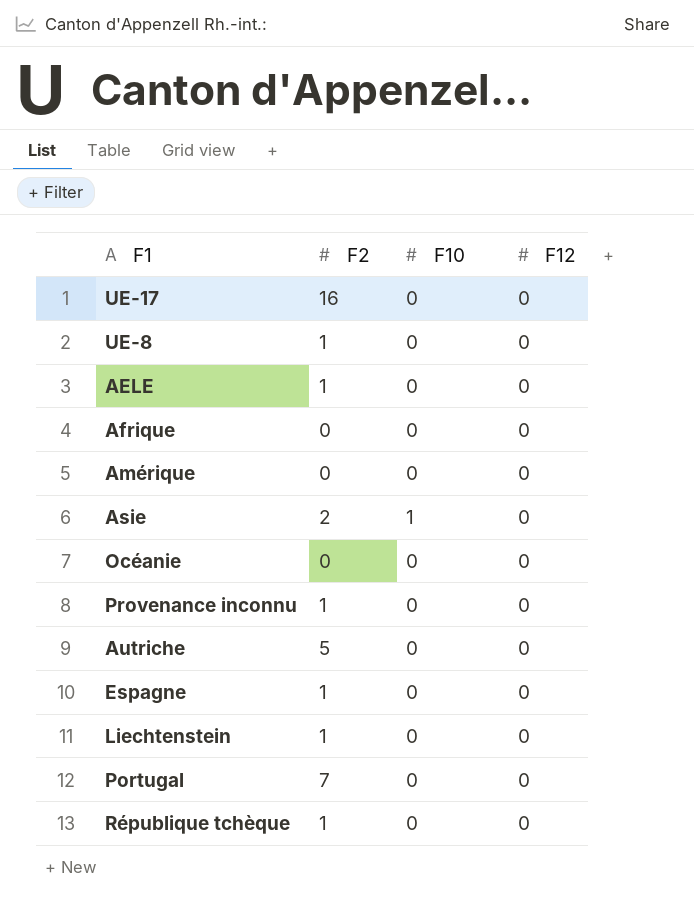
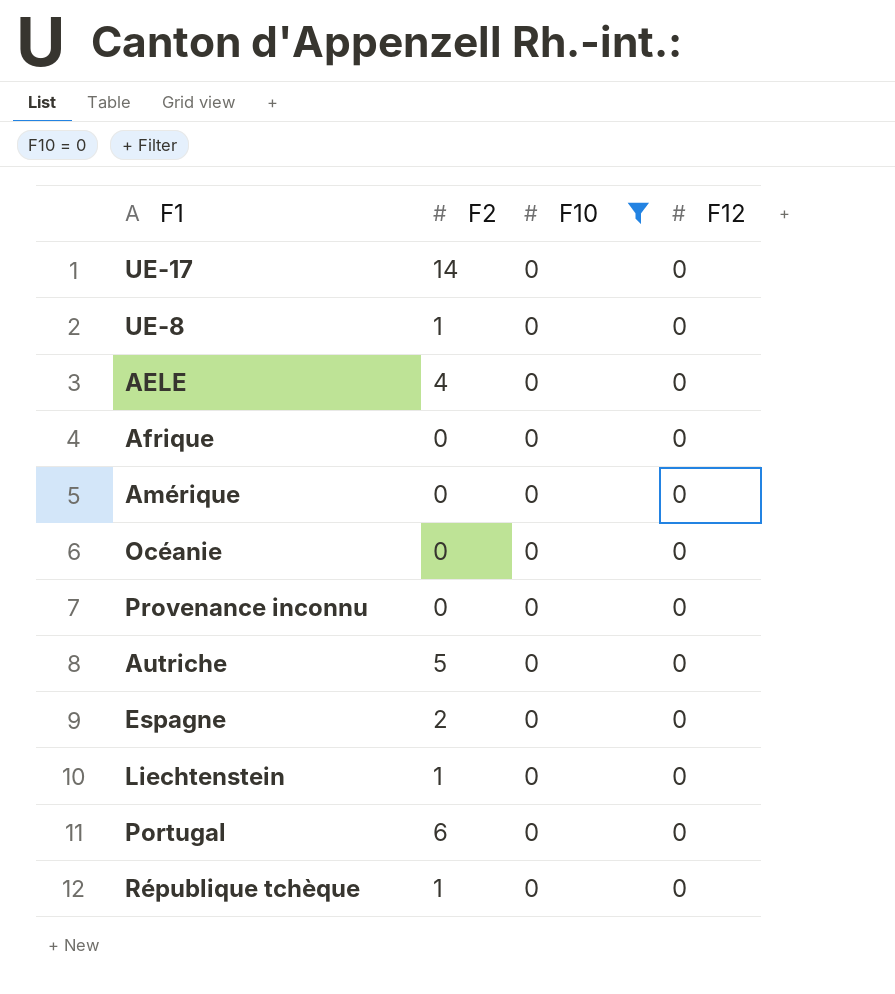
filter: none -> F10 = 0
UE-17 | F2: 16 -> 14
AELE | F2: 1 -> 4
Provenance inconnu | F2: 1 -> 0
Espagne | F2: 1 -> 2
Portugal | F2: 7 -> 6

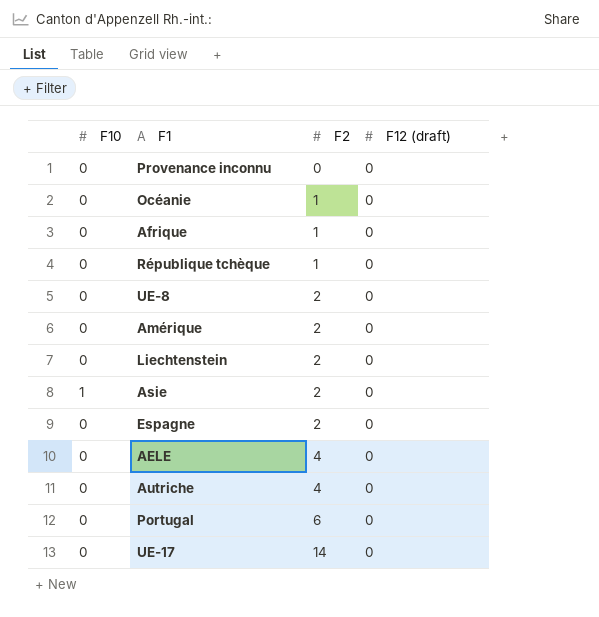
filter: F10 = 0 -> none
row order: none -> F2 ascending
column F10 | position: 3 -> 1
column name: F12 -> F12 (draft)
Océanie | F2: 0 -> 1
Afrique | F2: 0 -> 1
UE-8 | F2: 1 -> 2
Amérique | F2: 0 -> 2
Liechtenstein | F2: 1 -> 2
Autriche | F2: 5 -> 4

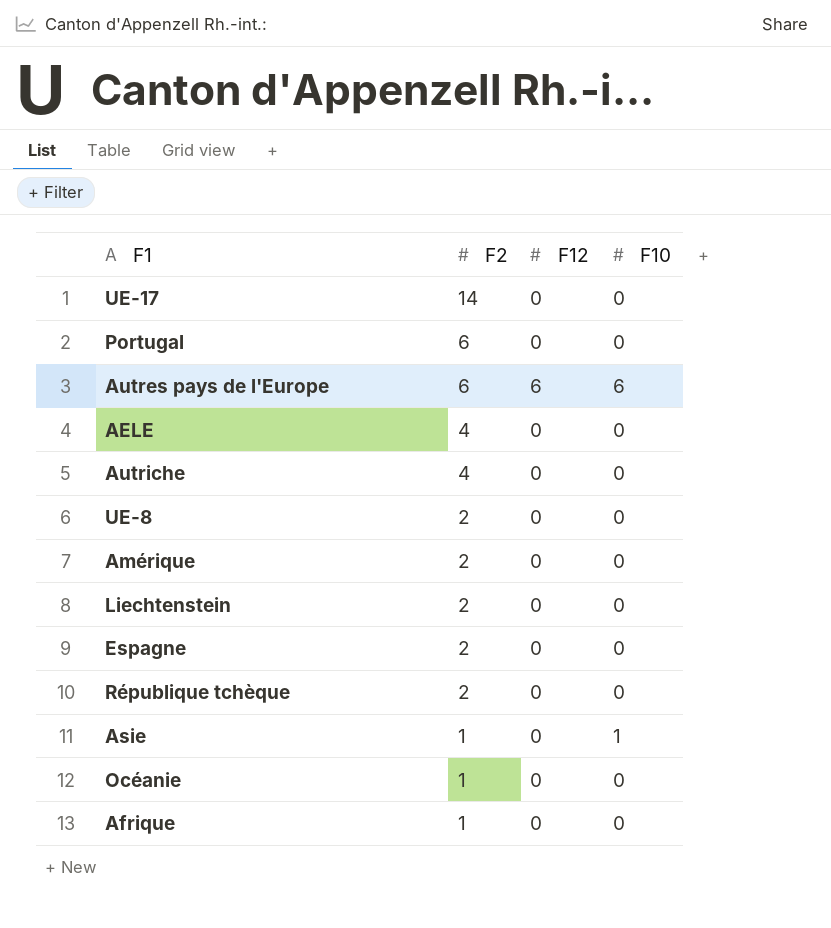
row order: F2 ascending -> F2 descending
column name: F12 (draft) -> F12
column F10 | position: 1 -> 4
row Provenance inconnu: 0 | 0 | 0 -> none
row Autres pays de l'Europe: none -> 6 | 6 | 6
République tchèque | F2: 1 -> 2
Asie | F2: 2 -> 1

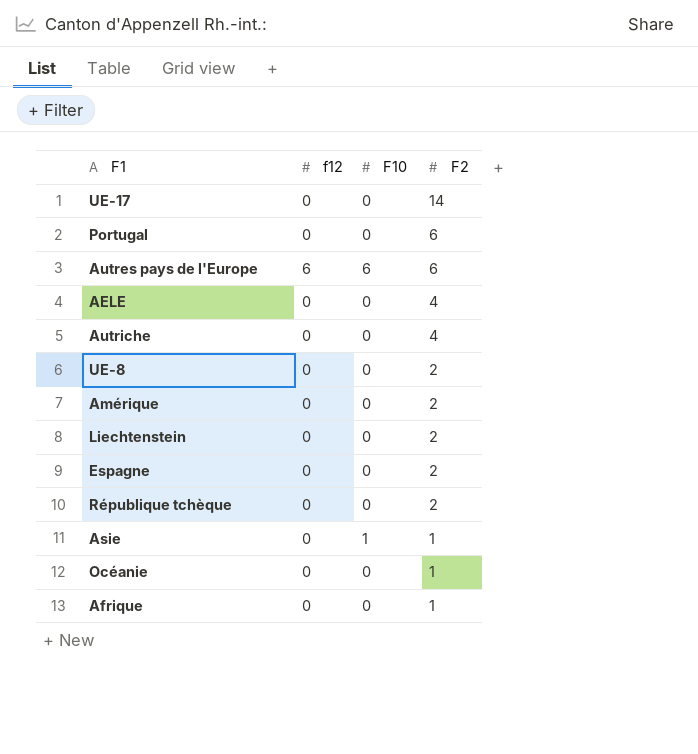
column name: F12 -> f12
column F2 | position: 2 -> 4

